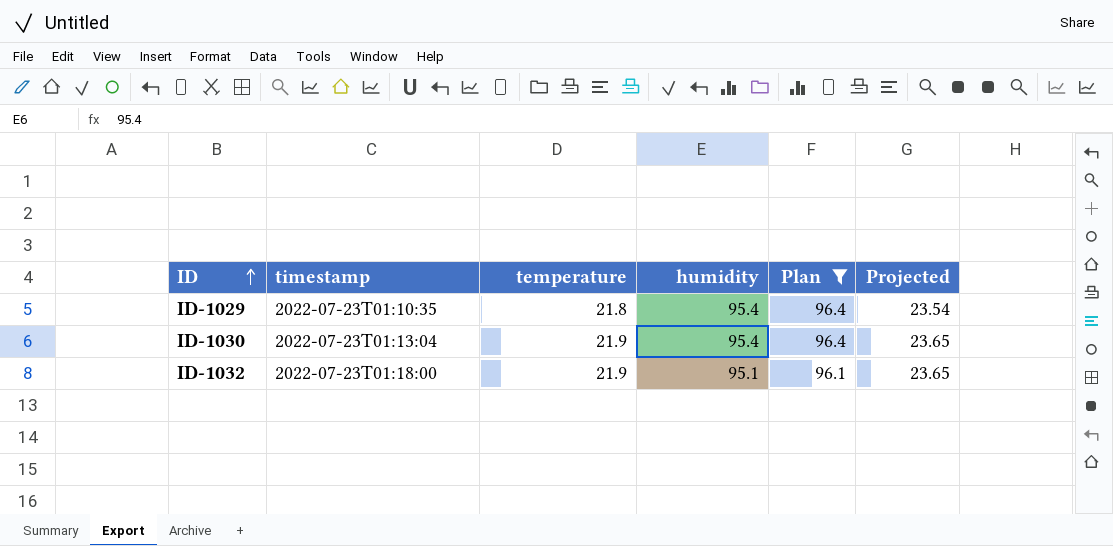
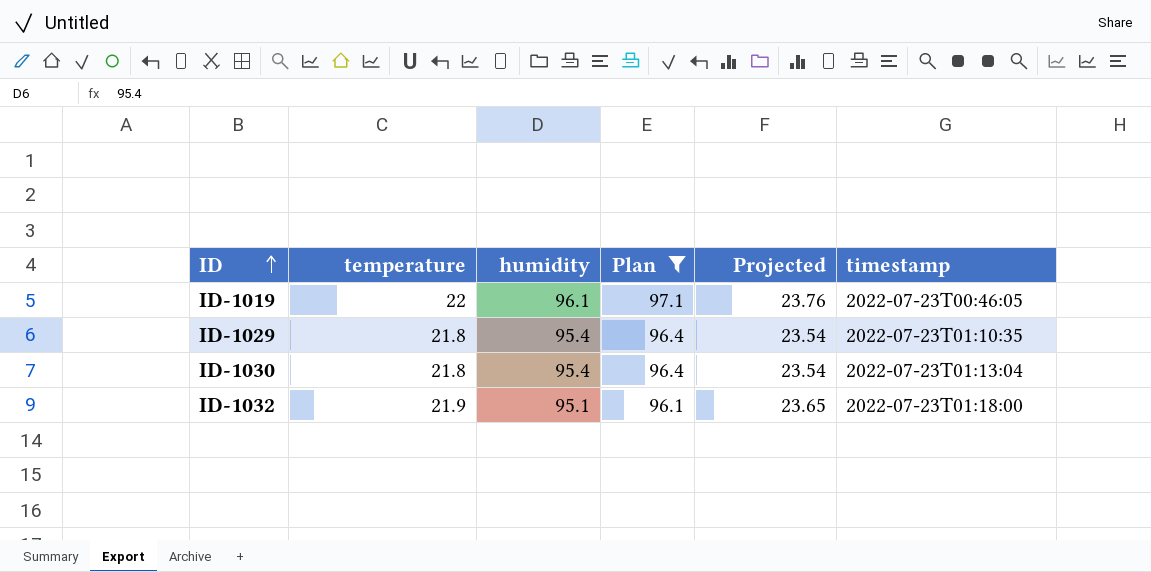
column timestamp | position: 2 -> 6
row ID-1019: none -> 22 | 96.1 | 97.1 | 23.76 | 2022-07-23T00:46:05
ID-1030 | temperature: 21.9 -> 21.8
ID-1030 | Projected: 23.65 -> 23.54

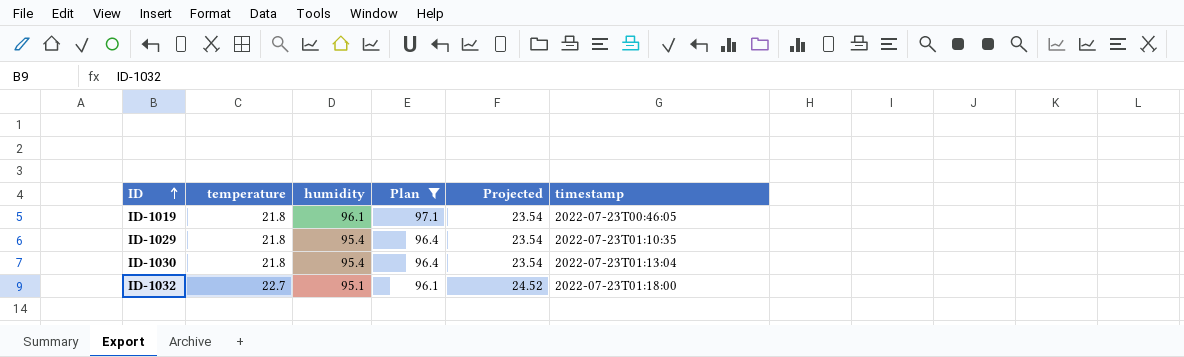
ID-1019 | temperature: 22 -> 21.8
ID-1019 | Projected: 23.76 -> 23.54
ID-1032 | temperature: 21.9 -> 22.7
ID-1032 | Projected: 23.65 -> 24.52

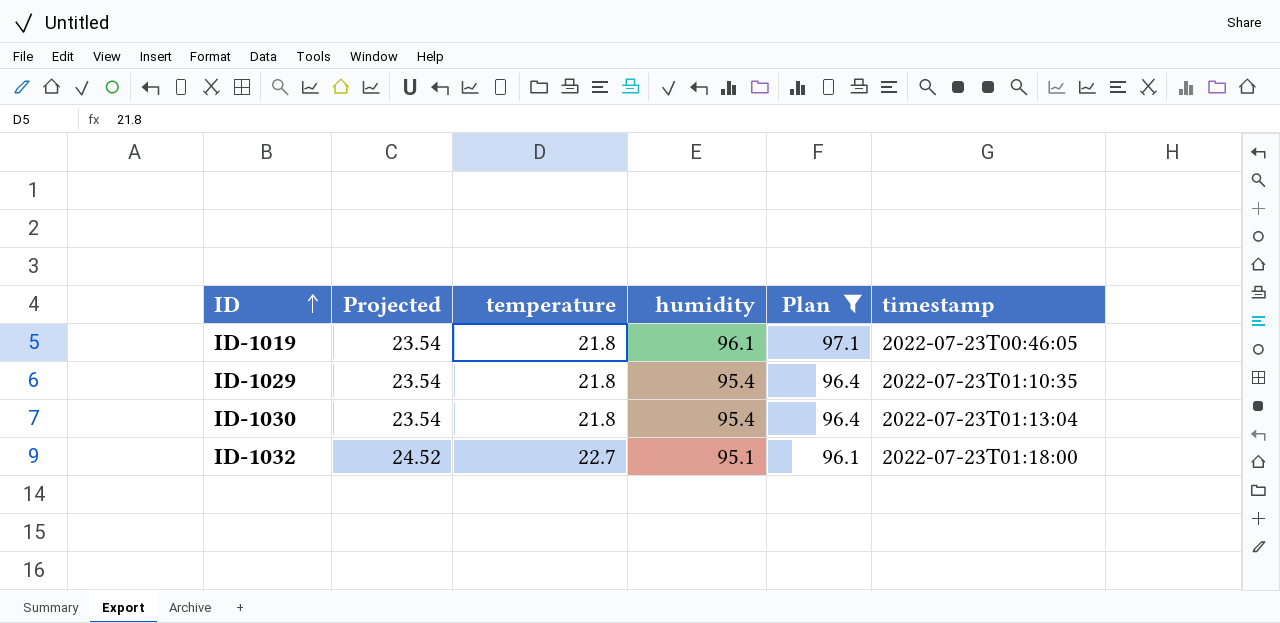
column Projected | position: 5 -> 2

